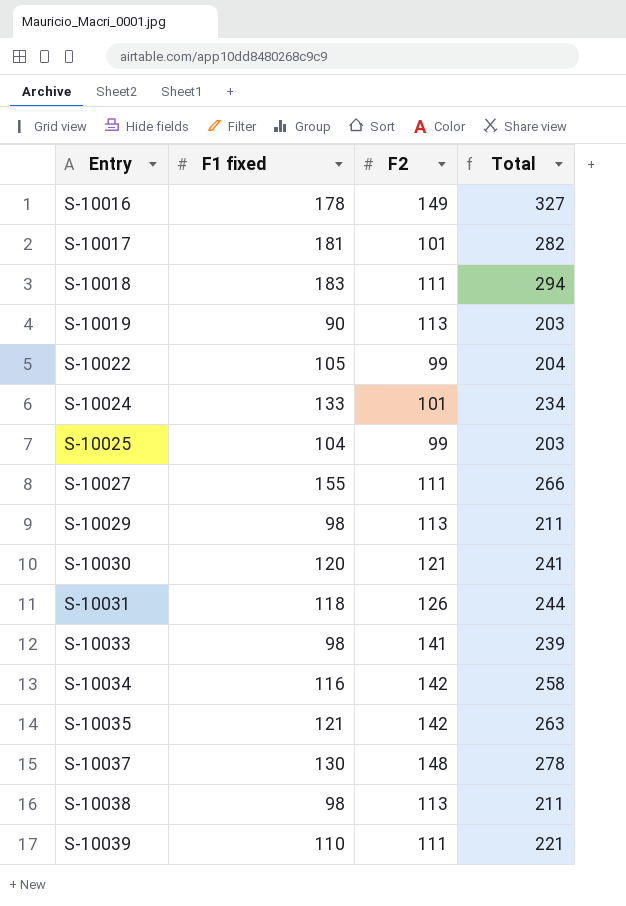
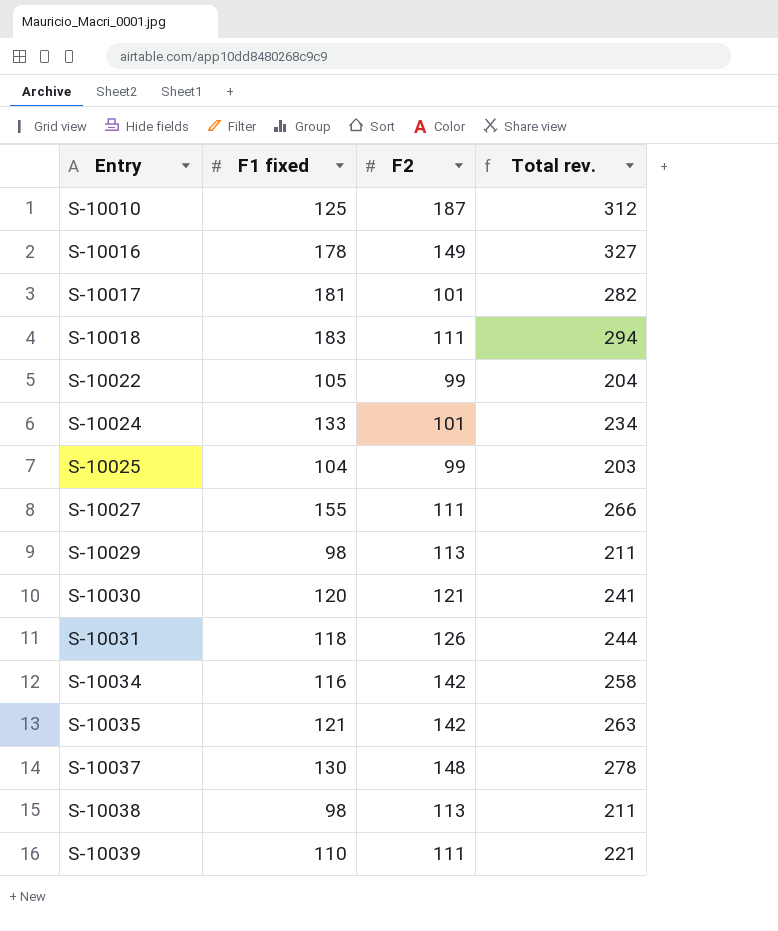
column name: Total -> Total rev.
row S-10019: 90 | 113 | 203 -> none
row S-10033: 98 | 141 | 239 -> none
row S-10010: none -> 125 | 187 | 312

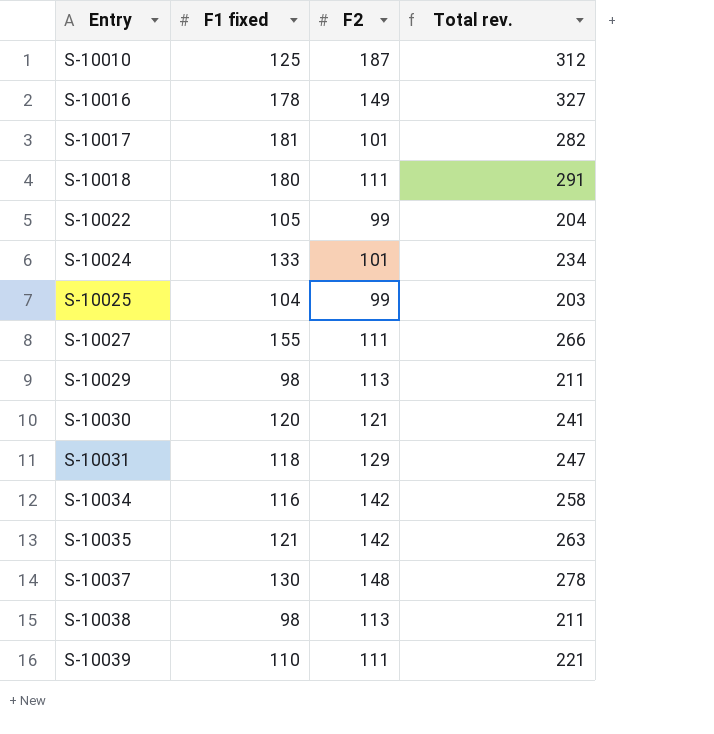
S-10018 | F1 fixed: 183 -> 180
S-10018 | Total rev.: 294 -> 291
S-10031 | F2: 126 -> 129
S-10031 | Total rev.: 244 -> 247

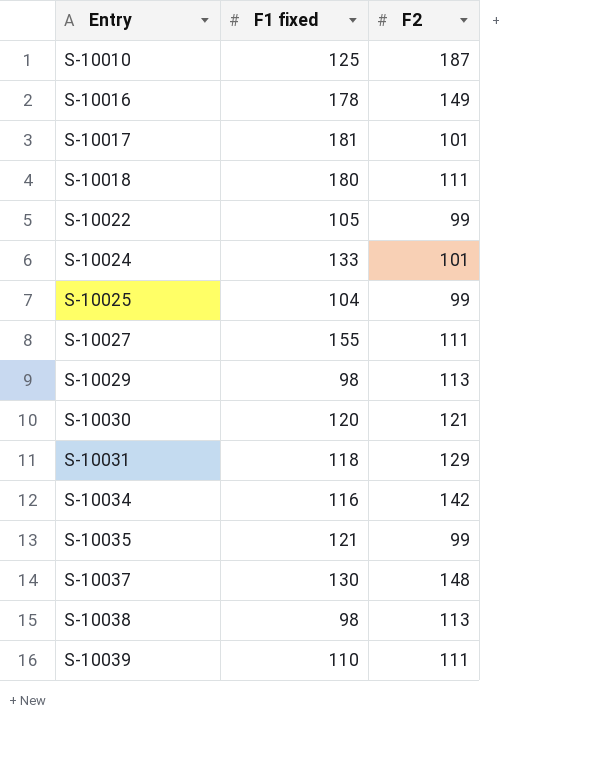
column Total rev. | formula: [F1 fixed] + [F2] -> none
S-10035 | F2: 142 -> 99

